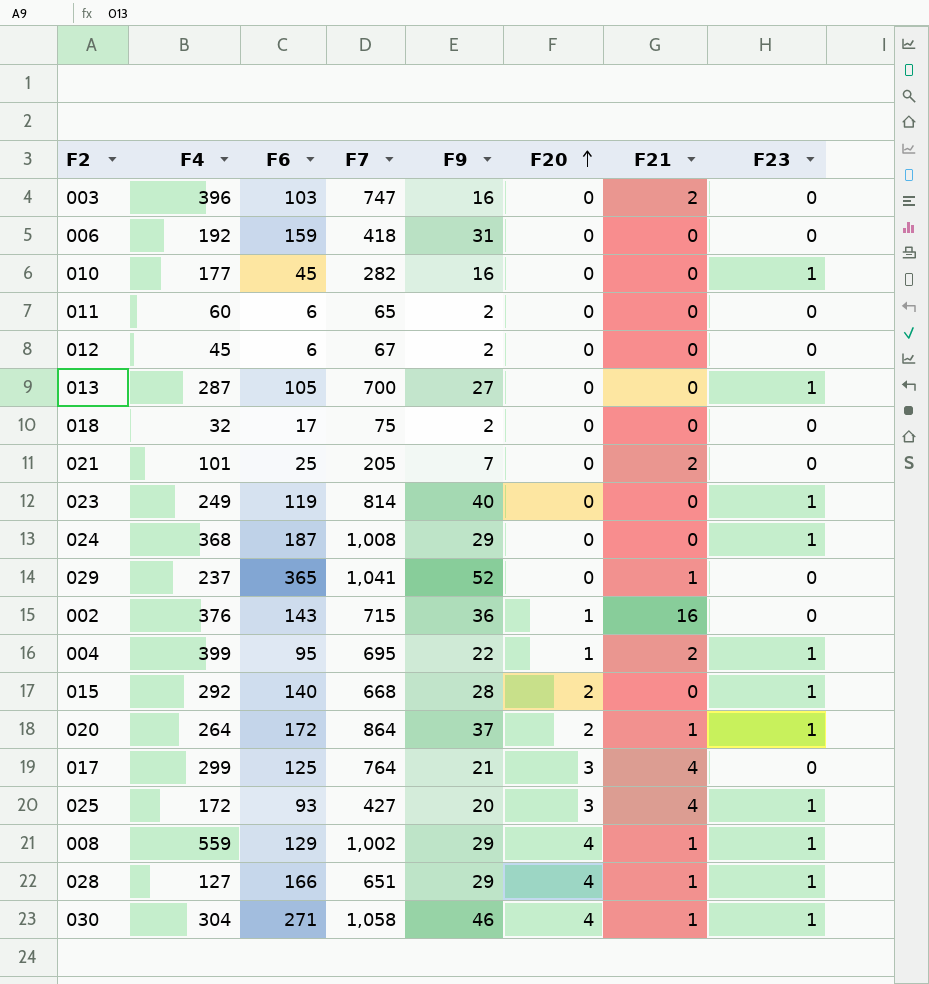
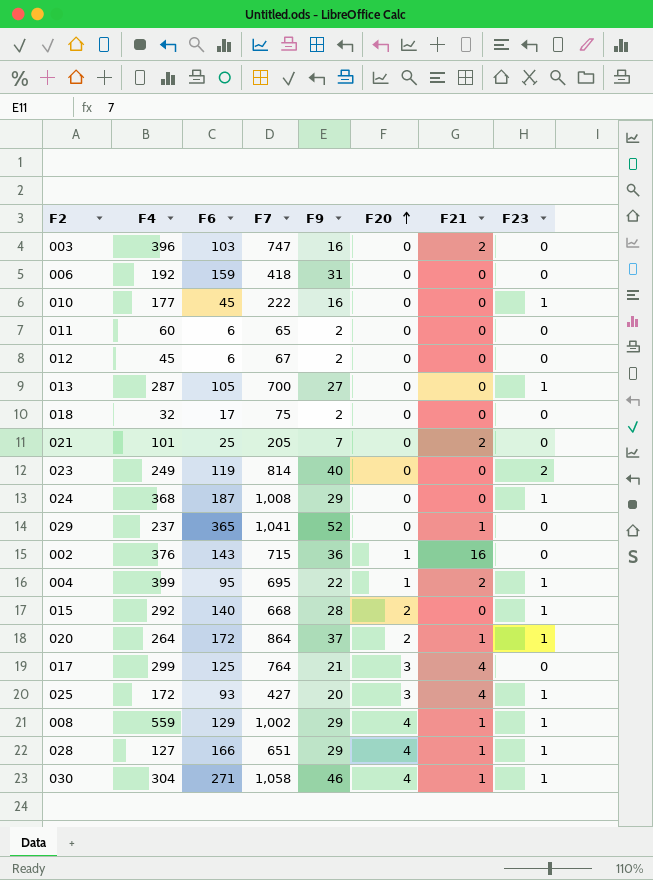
010 | F7: 282 -> 222
023 | F23: 1 -> 2

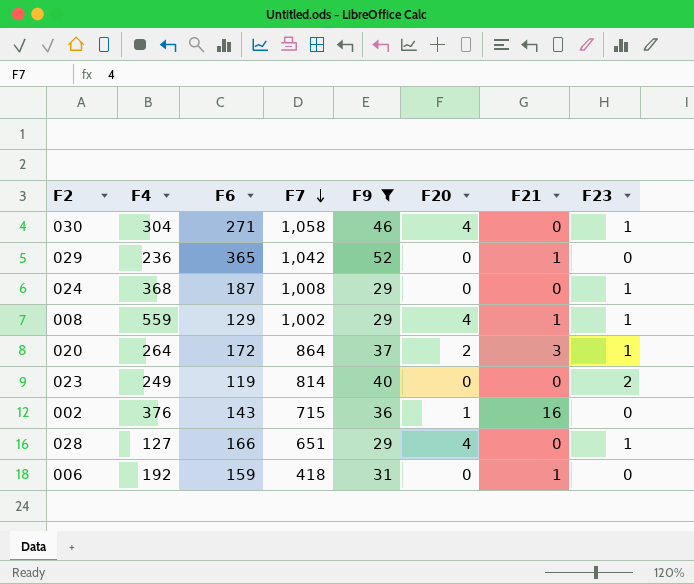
filter: none -> F9 >= 29
row order: F20 ascending -> F7 descending
030 | F21: 1 -> 0
029 | F4: 237 -> 236
029 | F7: 1,041 -> 1,042
020 | F21: 1 -> 3
028 | F21: 1 -> 0
006 | F21: 0 -> 1

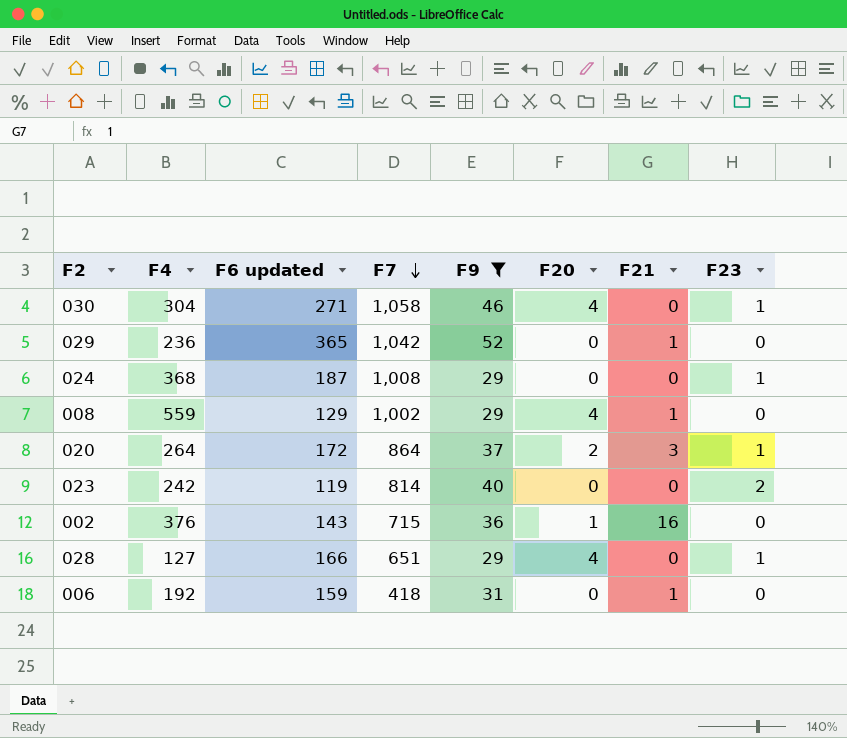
column name: F6 -> F6 updated
008 | F23: 1 -> 0
023 | F4: 249 -> 242

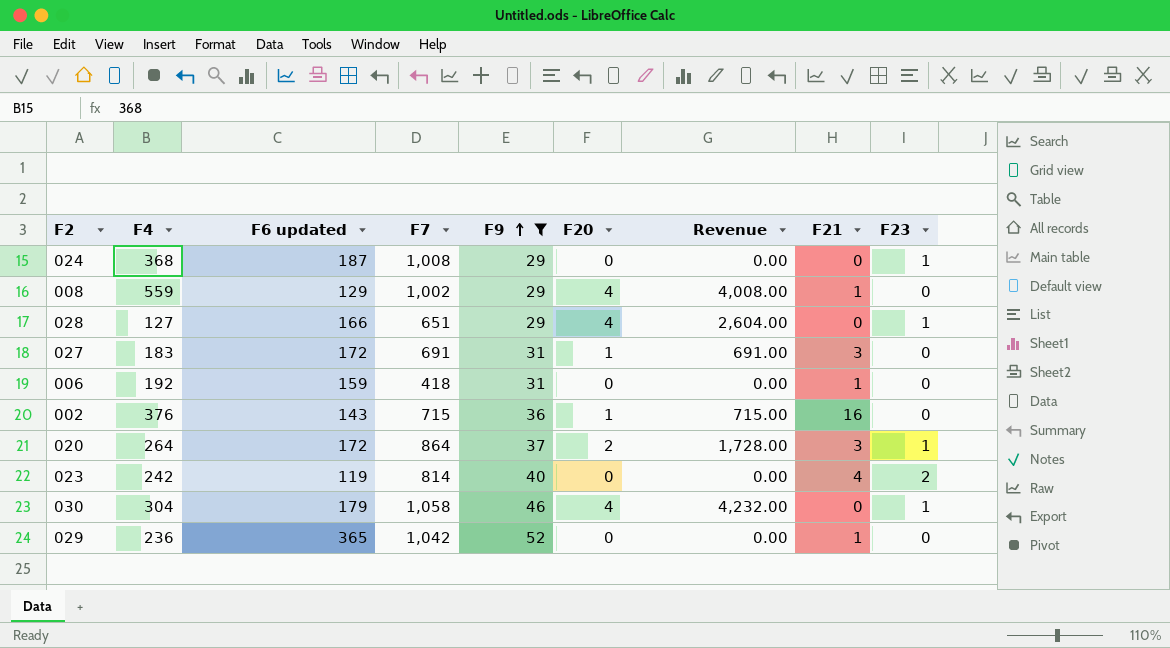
row order: F7 descending -> F9 ascending
column Revenue | formula: none -> [F7] * [F20]
row 027: none -> 183 | 172 | 691 | 31 | 1 | 691.00 | 3 | 0
023 | F21: 0 -> 4
030 | F6 updated: 271 -> 179

